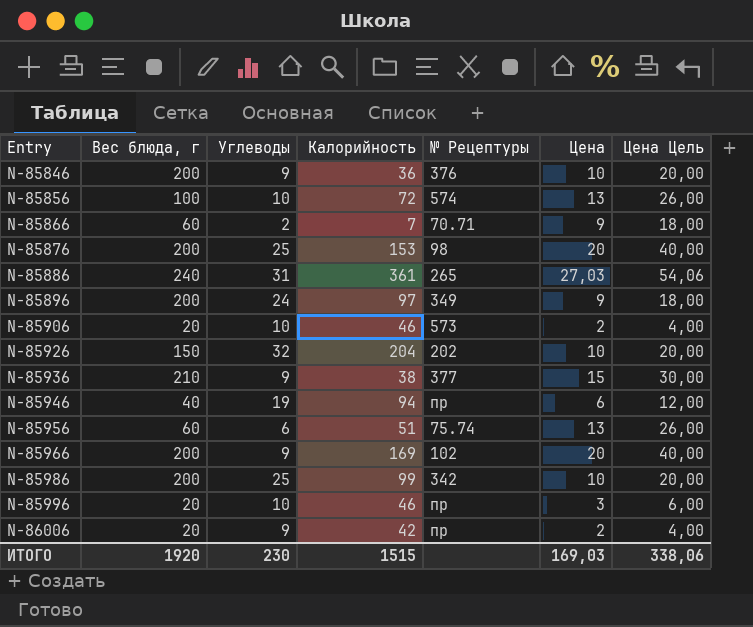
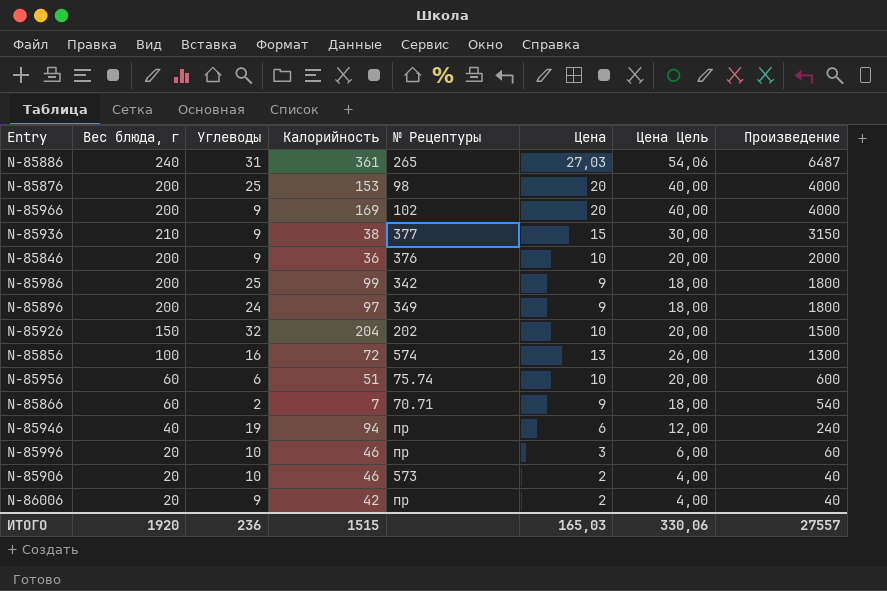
row order: Entry ascending -> Произведение descending
column Произведение | formula: none -> [Вес блюда, г] * [Цена]
N-85986 | Цена: 10 -> 9
N-85986 | Цена Цель: 20,00 -> 18,00
N-85856 | Углеводы: 10 -> 16
N-85956 | Цена: 13 -> 10
N-85956 | Цена Цель: 26,00 -> 20,00
ИТОГО | Углеводы: 230 -> 236
ИТОГО | Цена: 169,03 -> 165,03
ИТОГО | Цена Цель: 338,06 -> 330,06

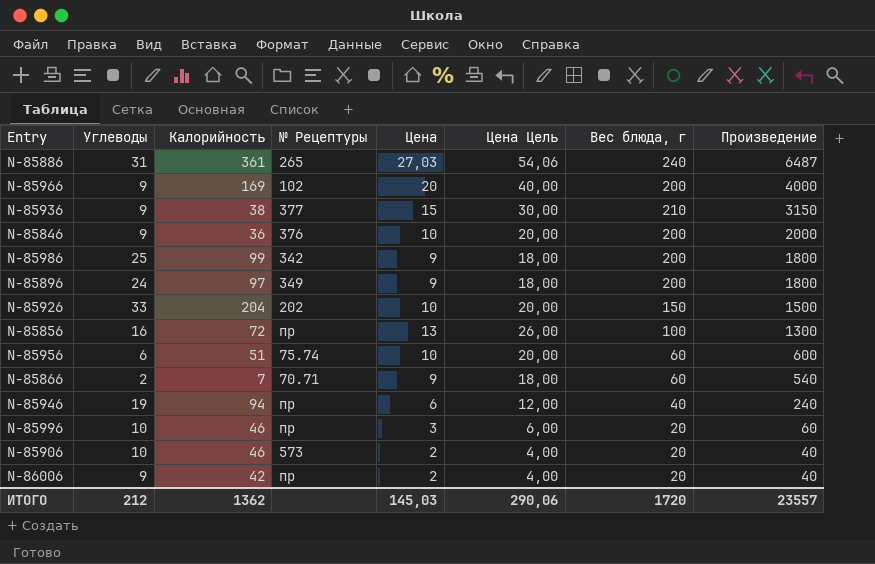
column Вес блюда, г | position: 2 -> 7
row N-85876: 200 | 25 | 153 | 98 | 20 | 40,00 | 4000 -> none
N-85926 | Углеводы: 32 -> 33
N-85856 | № Рецептуры: 574 -> пр
ИТОГО | Углеводы: 236 -> 212
ИТОГО | Калорийность: 1515 -> 1362
ИТОГО | Цена: 165,03 -> 145,03
ИТОГО | Цена Цель: 330,06 -> 290,06
ИТОГО | Вес блюда, г: 1920 -> 1720
ИТОГО | Произведение: 27557 -> 23557

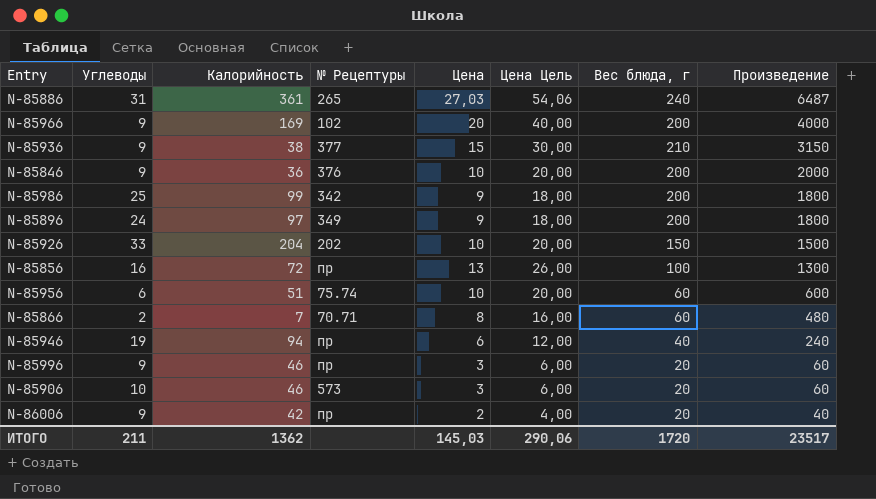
N-85866 | Цена: 9 -> 8
N-85866 | Цена Цель: 18,00 -> 16,00
N-85866 | Произведение: 540 -> 480
N-85996 | Углеводы: 10 -> 9
N-85906 | Цена: 2 -> 3
N-85906 | Цена Цель: 4,00 -> 6,00
N-85906 | Произведение: 40 -> 60
ИТОГО | Углеводы: 212 -> 211
ИТОГО | Произведение: 23557 -> 23517

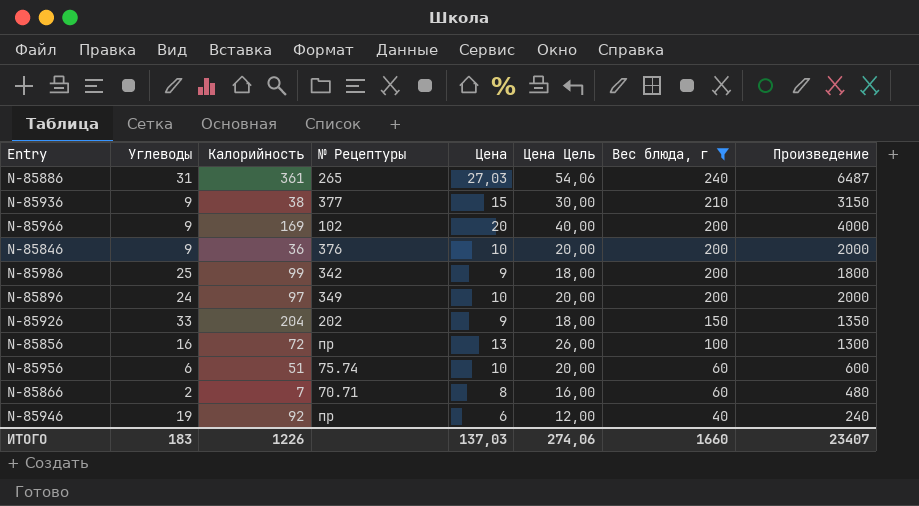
filter: none -> Вес блюда, г != 20
row order: Произведение descending -> Вес блюда, г descending
N-85896 | Цена: 9 -> 10
N-85896 | Цена Цель: 18,00 -> 20,00
N-85896 | Произведение: 1800 -> 2000
N-85926 | Цена: 10 -> 9
N-85926 | Цена Цель: 20,00 -> 18,00
N-85926 | Произведение: 1500 -> 1350
N-85946 | Калорийность: 94 -> 92
ИТОГО | Углеводы: 211 -> 183
ИТОГО | Калорийность: 1362 -> 1226
ИТОГО | Цена: 145,03 -> 137,03
ИТОГО | Цена Цель: 290,06 -> 274,06
ИТОГО | Вес блюда, г: 1720 -> 1660
ИТОГО | Произведение: 23517 -> 23407

